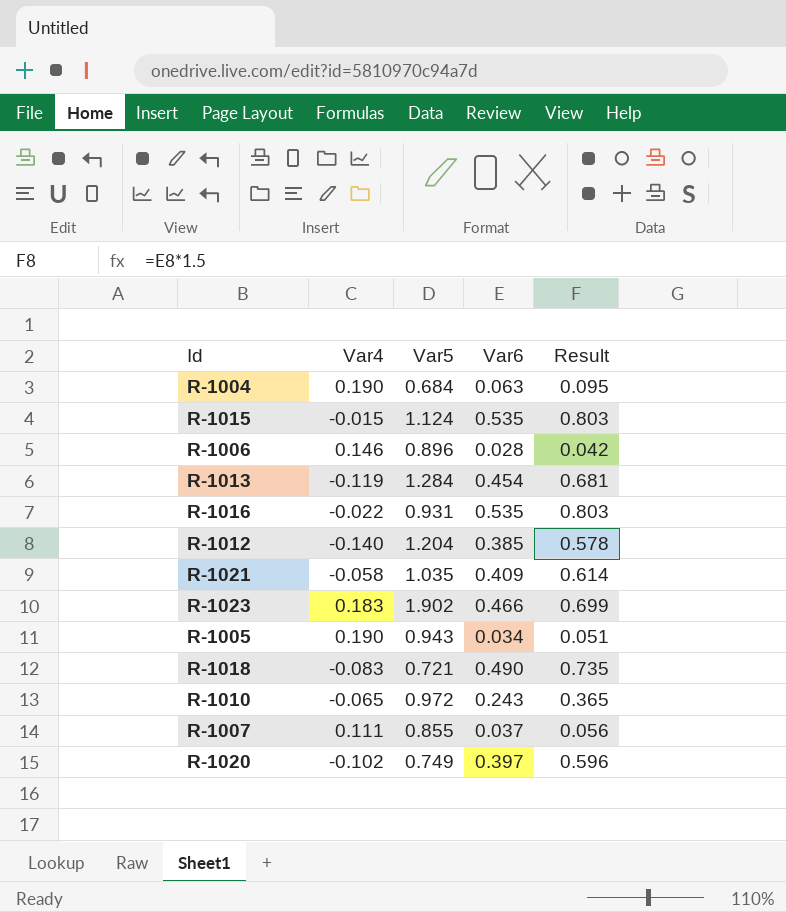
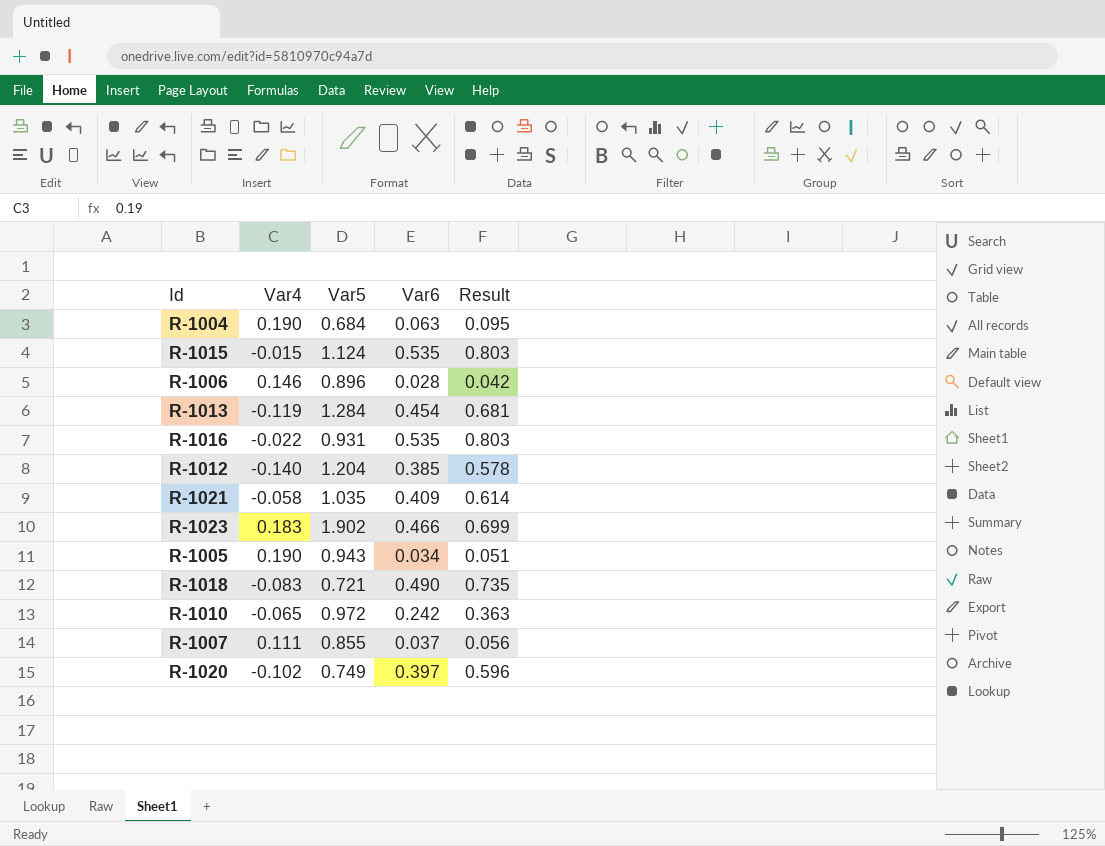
R-1010 | Var6: 0.243 -> 0.242
R-1010 | Result: 0.365 -> 0.363

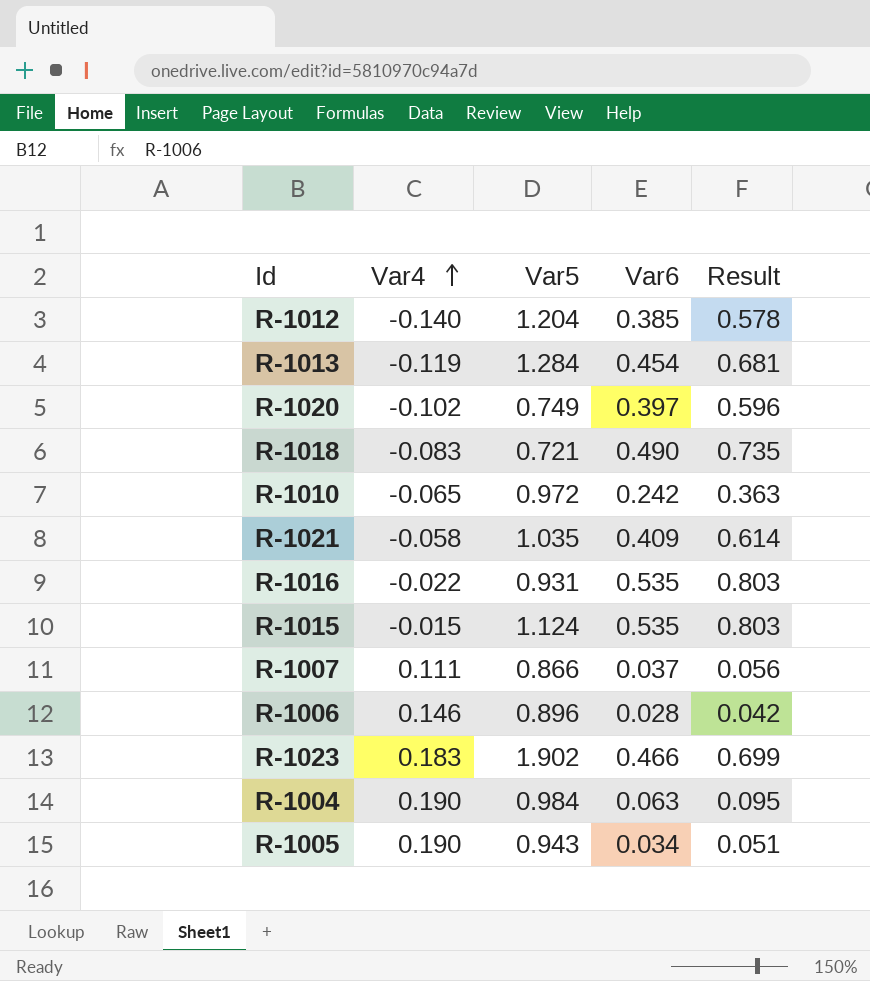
row order: none -> Var4 ascending
R-1007 | Var5: 0.855 -> 0.866
R-1004 | Var5: 0.684 -> 0.984

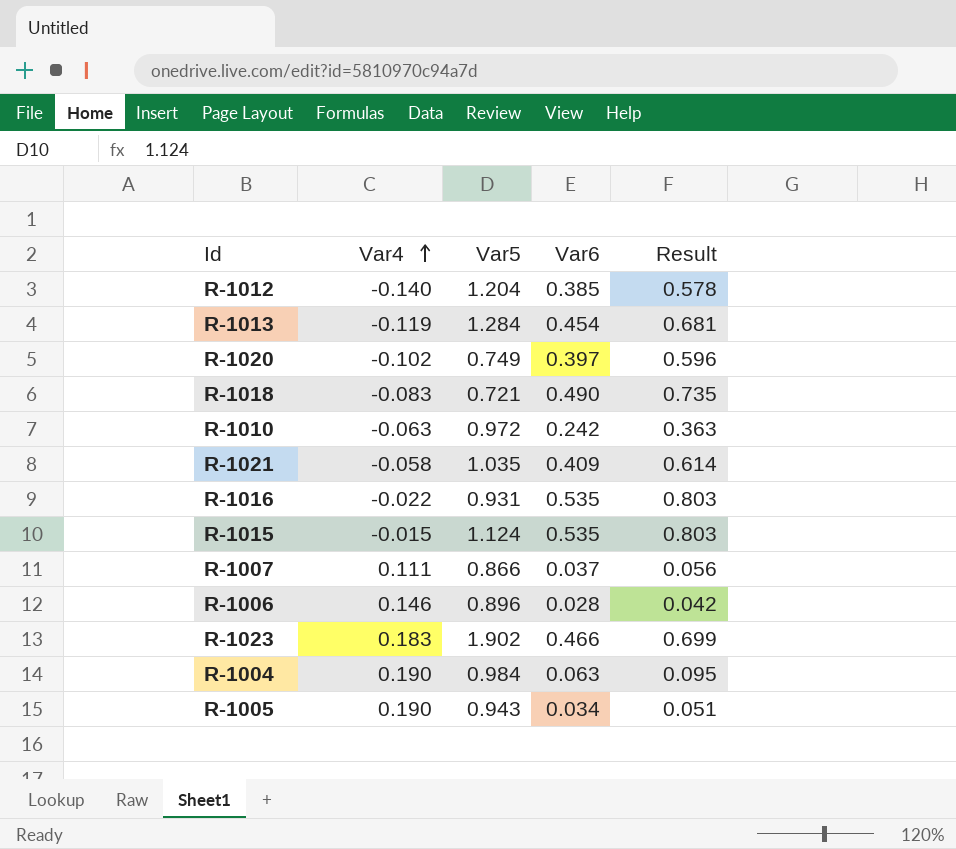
R-1010 | Var4: -0.065 -> -0.063

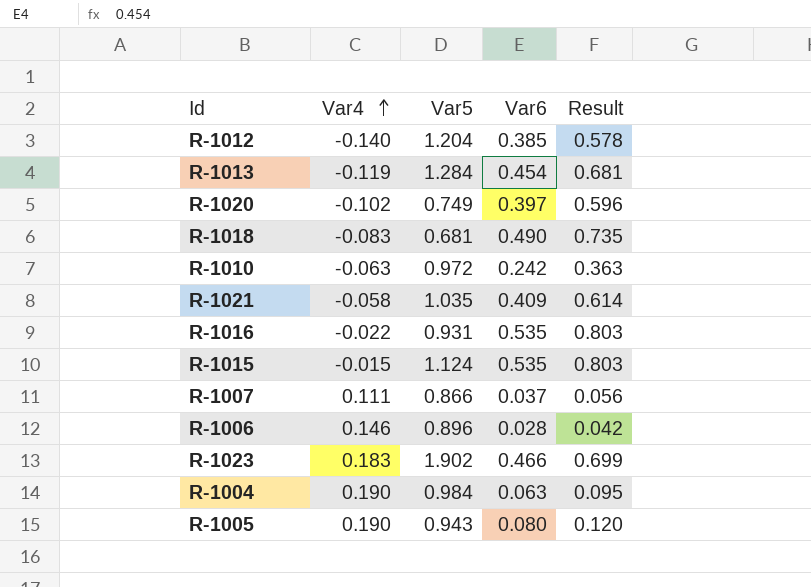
R-1018 | Var5: 0.721 -> 0.681
R-1005 | Var6: 0.034 -> 0.080
R-1005 | Result: 0.051 -> 0.120

